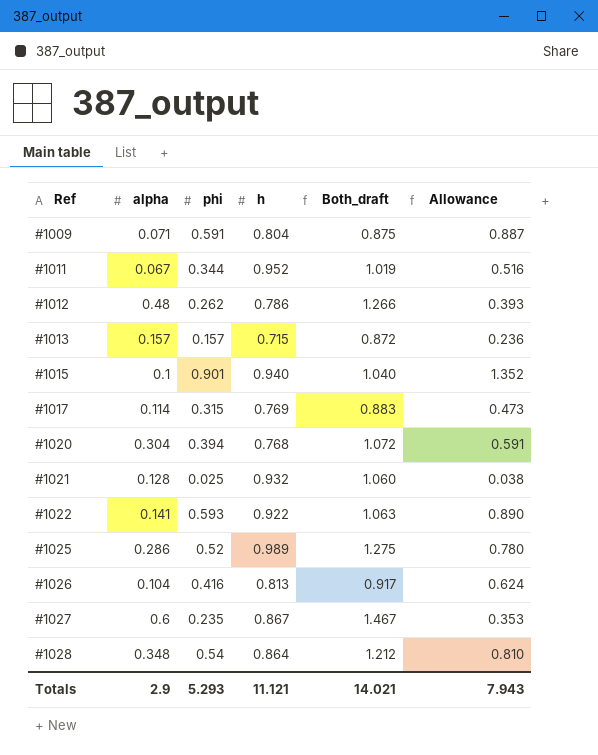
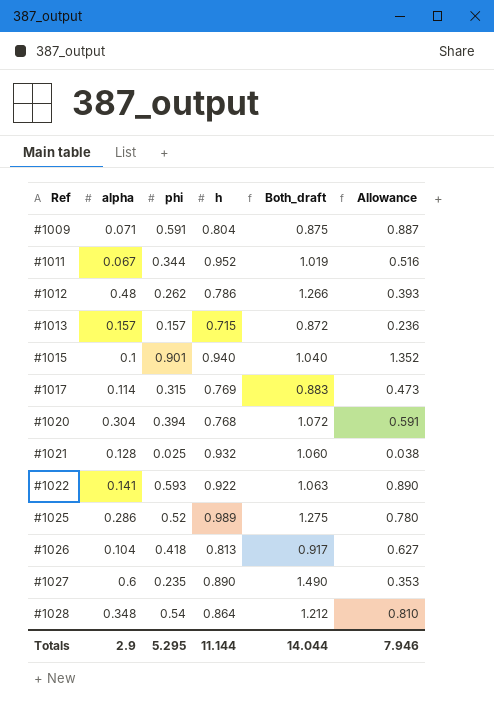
#1026 | phi: 0.416 -> 0.418
#1026 | Allowance: 0.624 -> 0.627
#1027 | h: 0.867 -> 0.890
#1027 | Both_draft: 1.467 -> 1.490
Totals | phi: 5.293 -> 5.295
Totals | h: 11.121 -> 11.144
Totals | Both_draft: 14.021 -> 14.044
Totals | Allowance: 7.943 -> 7.946

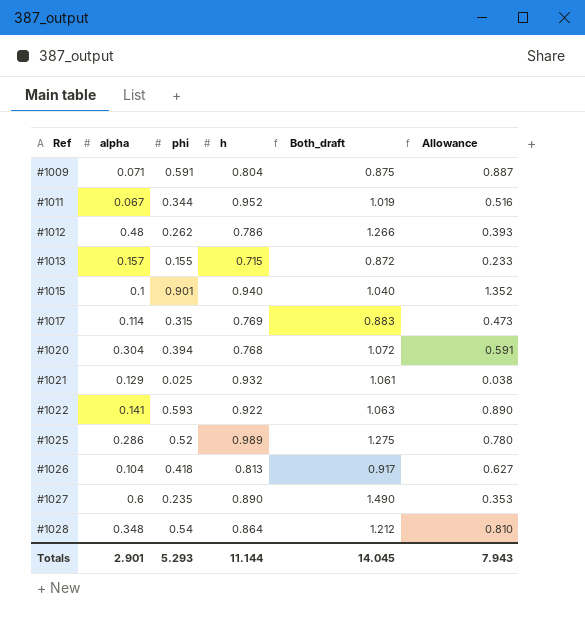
#1013 | phi: 0.157 -> 0.155
#1013 | Allowance: 0.236 -> 0.233
#1021 | alpha: 0.128 -> 0.129
#1021 | Both_draft: 1.060 -> 1.061
Totals | alpha: 2.9 -> 2.901
Totals | phi: 5.295 -> 5.293
Totals | Both_draft: 14.044 -> 14.045
Totals | Allowance: 7.946 -> 7.943

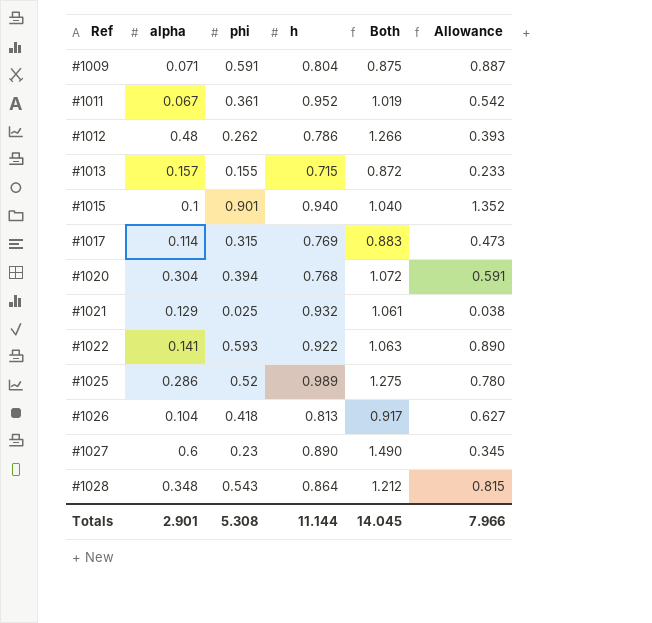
column name: Both_draft -> Both
#1011 | phi: 0.344 -> 0.361
#1011 | Allowance: 0.516 -> 0.542
#1027 | phi: 0.235 -> 0.23
#1027 | Allowance: 0.353 -> 0.345
#1028 | phi: 0.54 -> 0.543
#1028 | Allowance: 0.810 -> 0.815
Totals | phi: 5.293 -> 5.308
Totals | Allowance: 7.943 -> 7.966

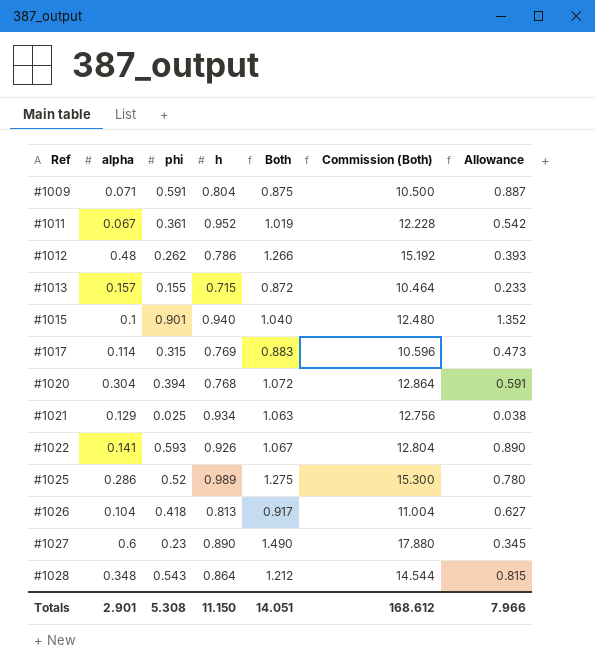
column Commission (Both) | formula: none -> [Both] * 12
#1021 | h: 0.932 -> 0.934
#1021 | Both: 1.061 -> 1.063
#1022 | h: 0.922 -> 0.926
#1022 | Both: 1.063 -> 1.067
Totals | h: 11.144 -> 11.150
Totals | Both: 14.045 -> 14.051

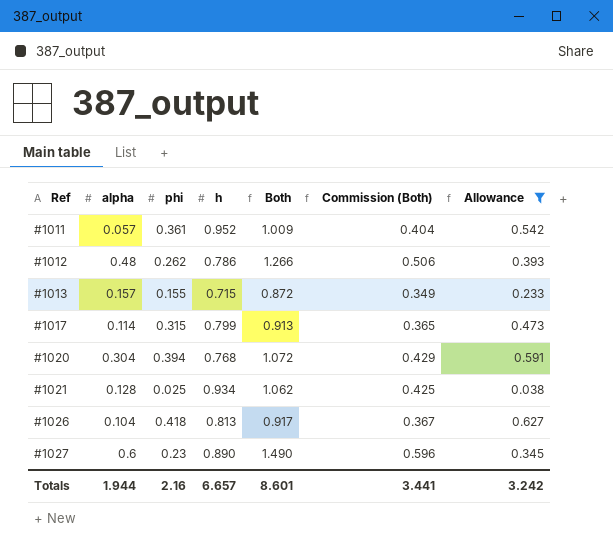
filter: none -> Allowance <= 0.627
column Commission (Both) | formula: [Both] * 12 -> [Both] * 0.4
#1011 | alpha: 0.067 -> 0.057
#1011 | Both: 1.019 -> 1.009
#1017 | h: 0.769 -> 0.799
#1017 | Both: 0.883 -> 0.913
#1021 | alpha: 0.129 -> 0.128
#1021 | Both: 1.063 -> 1.062
Totals | alpha: 2.901 -> 1.944
Totals | phi: 5.308 -> 2.16
Totals | h: 11.150 -> 6.657
Totals | Both: 14.051 -> 8.601
Totals | Commission (Both): 168.612 -> 3.441
Totals | Allowance: 7.966 -> 3.242

